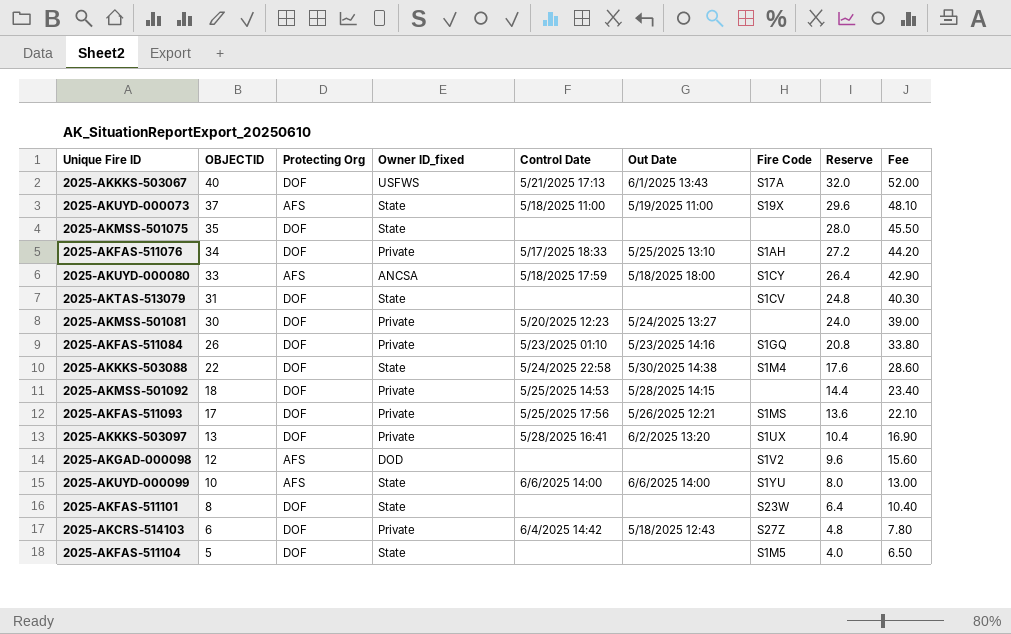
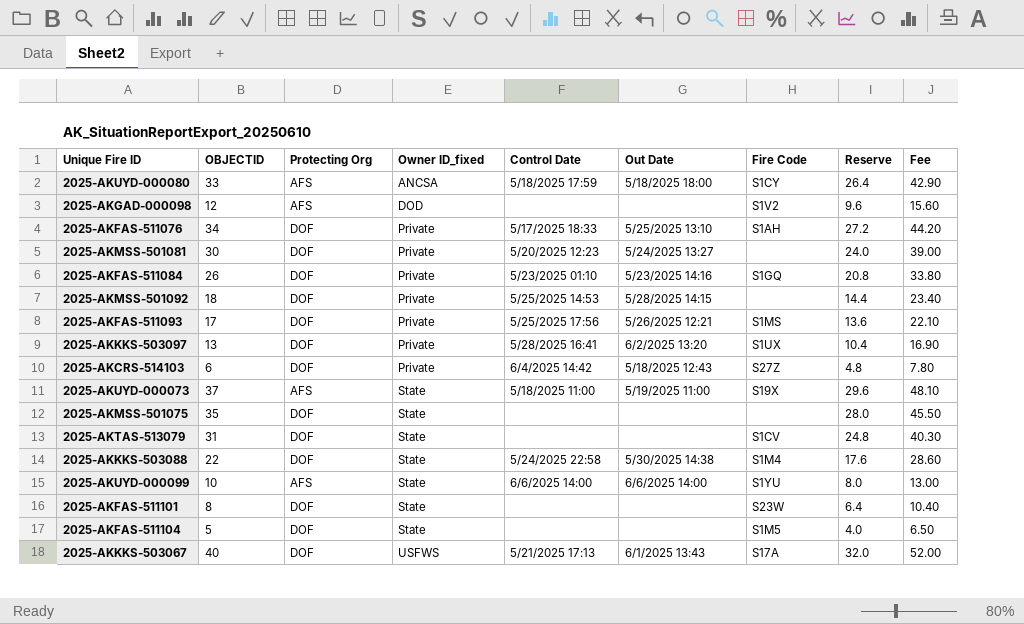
row order: OBJECTID descending -> Owner ID_fixed ascending

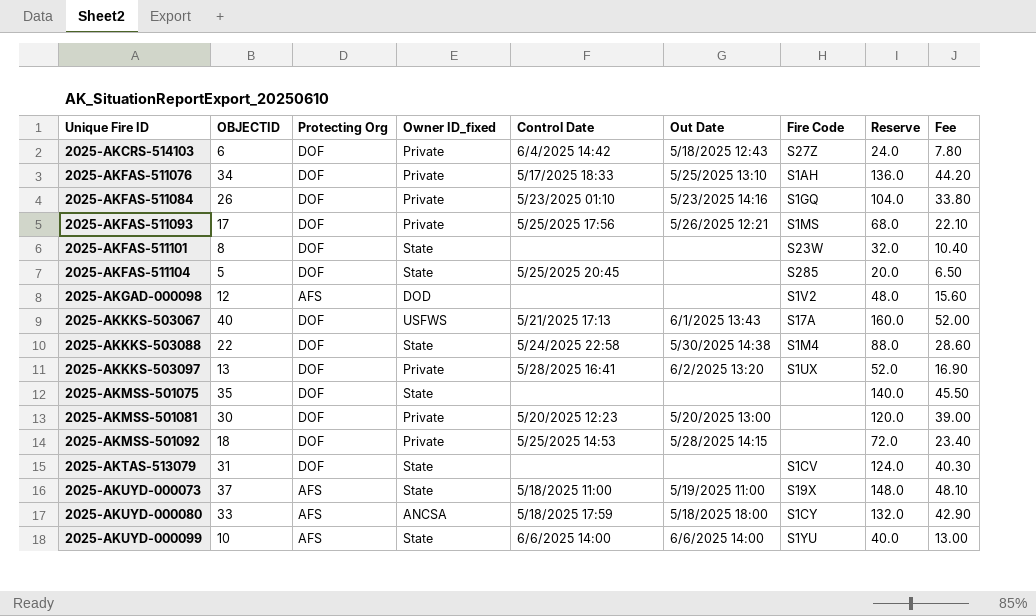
row order: Owner ID_fixed ascending -> Unique Fire ID ascending
column Reserve | formula: [OBJECTID] * 0.8 -> [OBJECTID] * 4
2025-AKFAS-511104 | Control Date: none -> 5/25/2025 20:45
2025-AKFAS-511104 | Fire Code: S1M5 -> S285
2025-AKMSS-501081 | Out Date: 5/24/2025 13:27 -> 5/20/2025 13:00

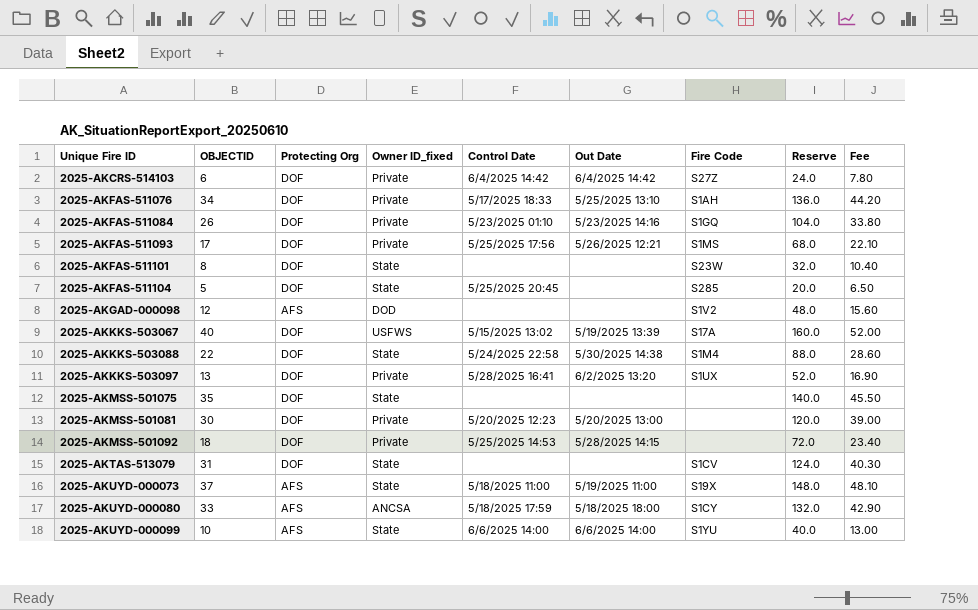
2025-AKCRS-514103 | Out Date: 5/18/2025 12:43 -> 6/4/2025 14:42
2025-AKKKS-503067 | Control Date: 5/21/2025 17:13 -> 5/15/2025 13:02
2025-AKKKS-503067 | Out Date: 6/1/2025 13:43 -> 5/19/2025 13:39

